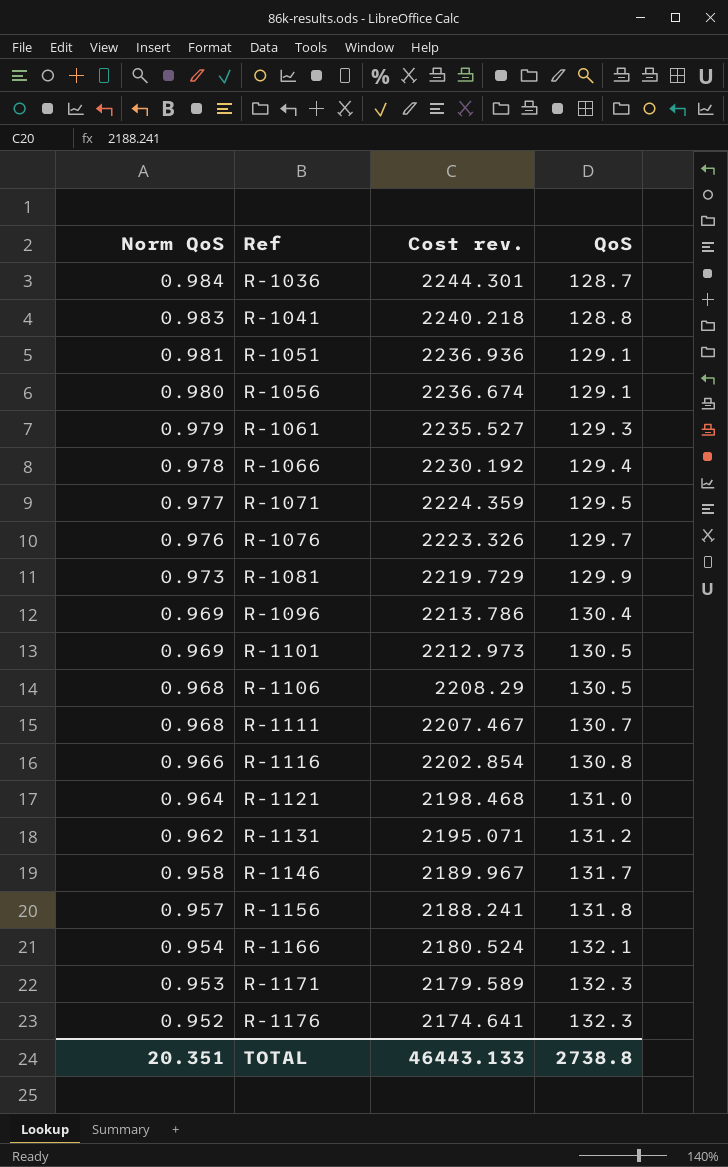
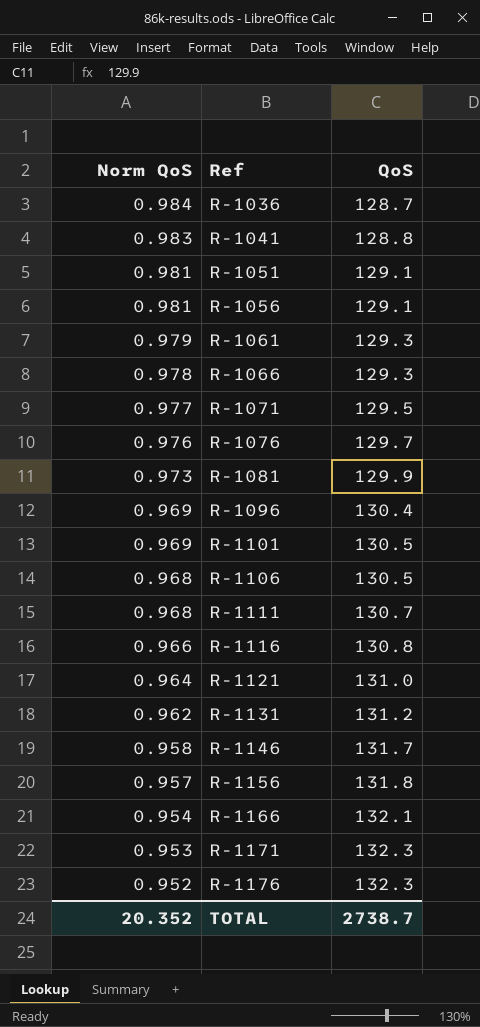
column Cost rev. | position: 3 -> none
R-1056 | Norm QoS: 0.980 -> 0.981
R-1066 | QoS: 129.4 -> 129.3
TOTAL | Norm QoS: 20.351 -> 20.352
TOTAL | QoS: 2738.8 -> 2738.7

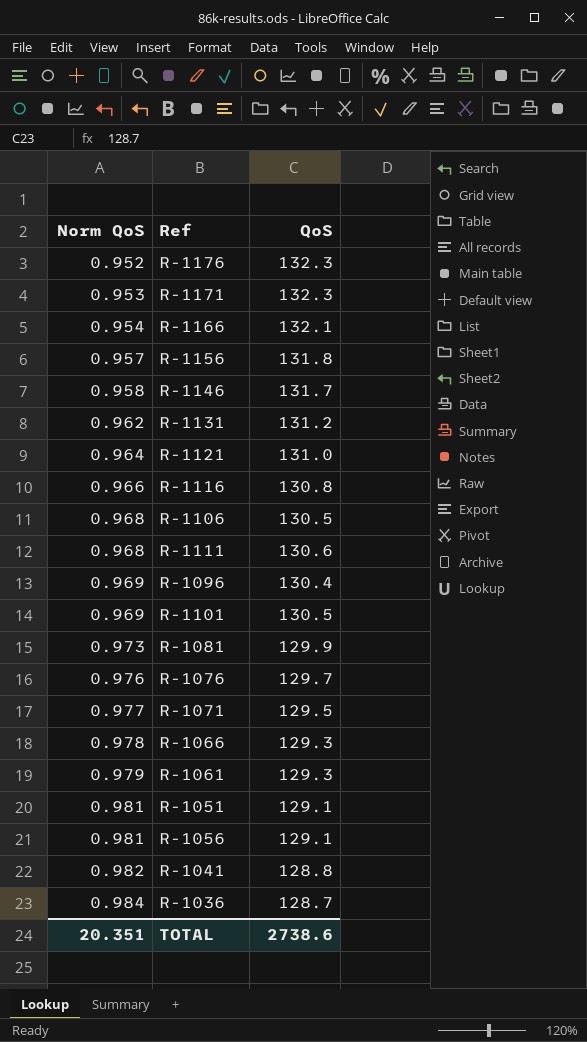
row order: Norm QoS descending -> Norm QoS ascending
R-1111 | QoS: 130.7 -> 130.6
R-1041 | Norm QoS: 0.983 -> 0.982
TOTAL | Norm QoS: 20.352 -> 20.351
TOTAL | QoS: 2738.7 -> 2738.6

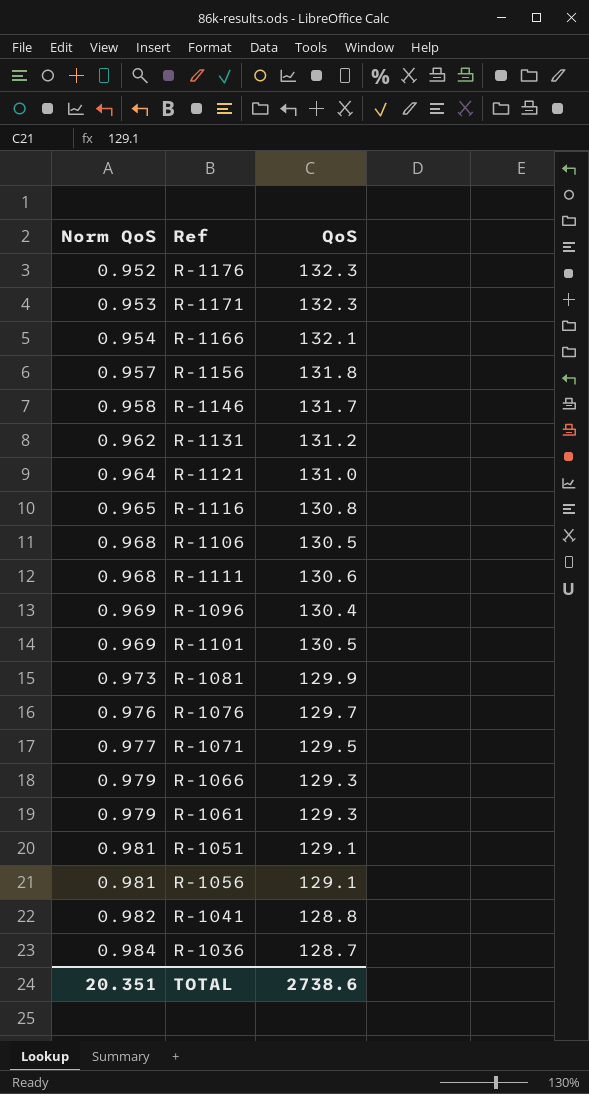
R-1116 | Norm QoS: 0.966 -> 0.965
R-1066 | Norm QoS: 0.978 -> 0.979

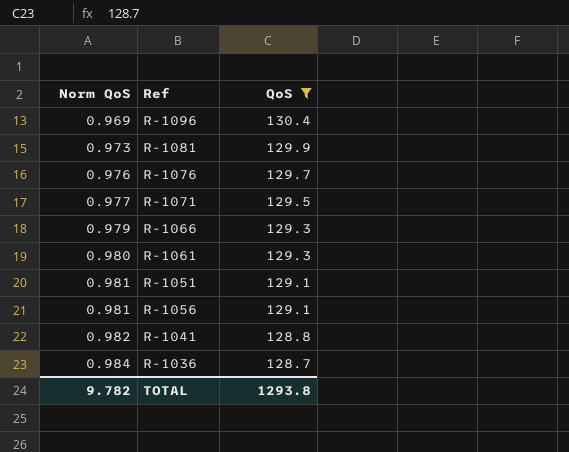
filter: none -> QoS <= 130.4
R-1061 | Norm QoS: 0.979 -> 0.980
TOTAL | Norm QoS: 20.351 -> 9.782
TOTAL | QoS: 2738.6 -> 1293.8

